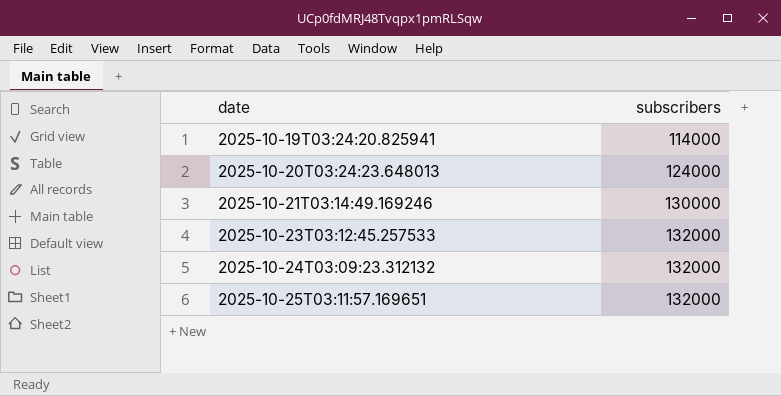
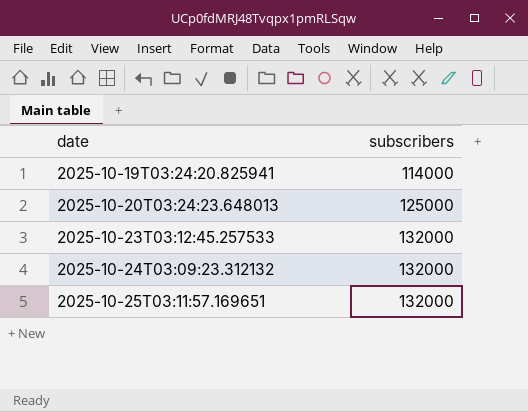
row 2025-10-21T03:14:49.169246: 130000 -> none
2025-10-20T03:24:23.648013 | subscribers: 124000 -> 125000

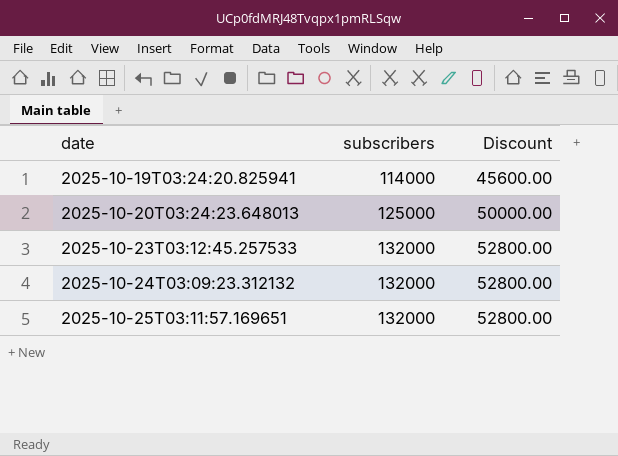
column Discount | formula: none -> [subscribers] * 0.4

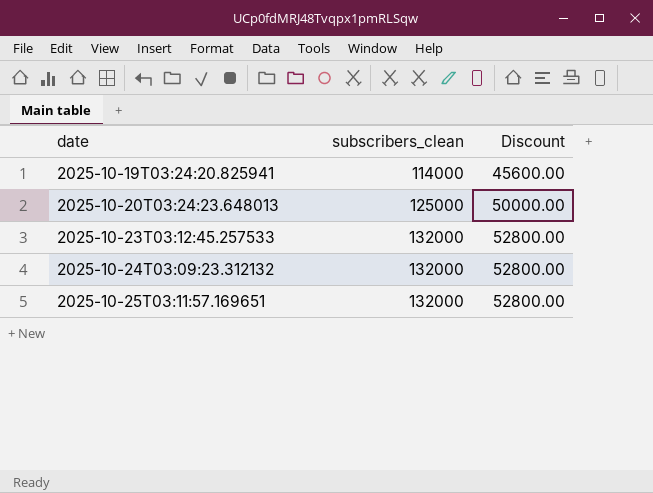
column name: subscribers -> subscribers_clean

